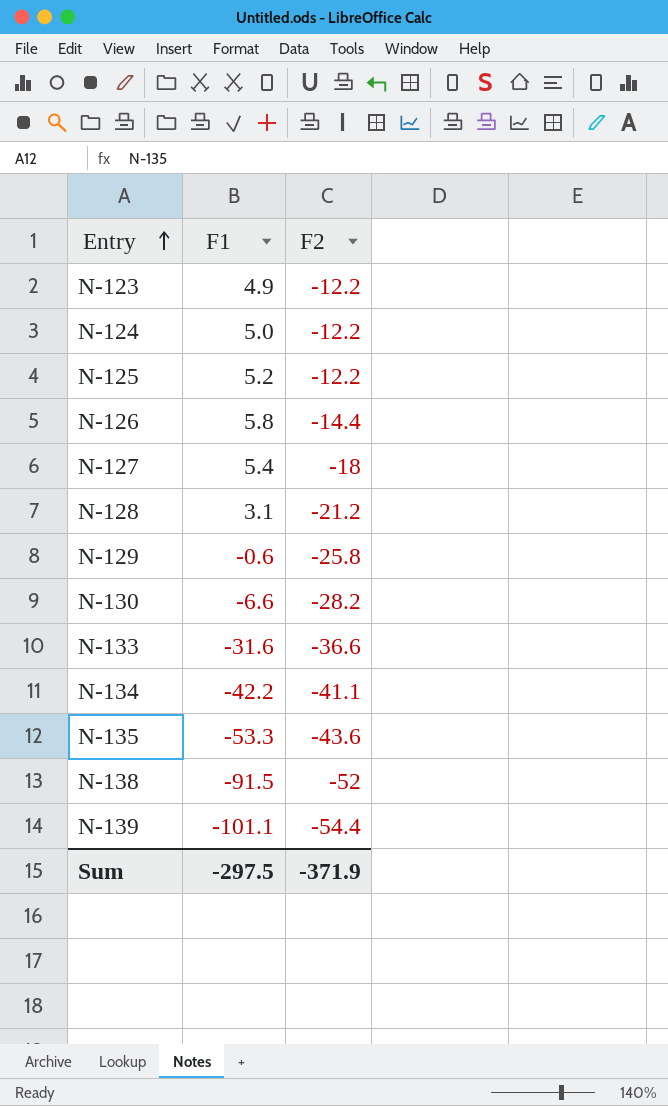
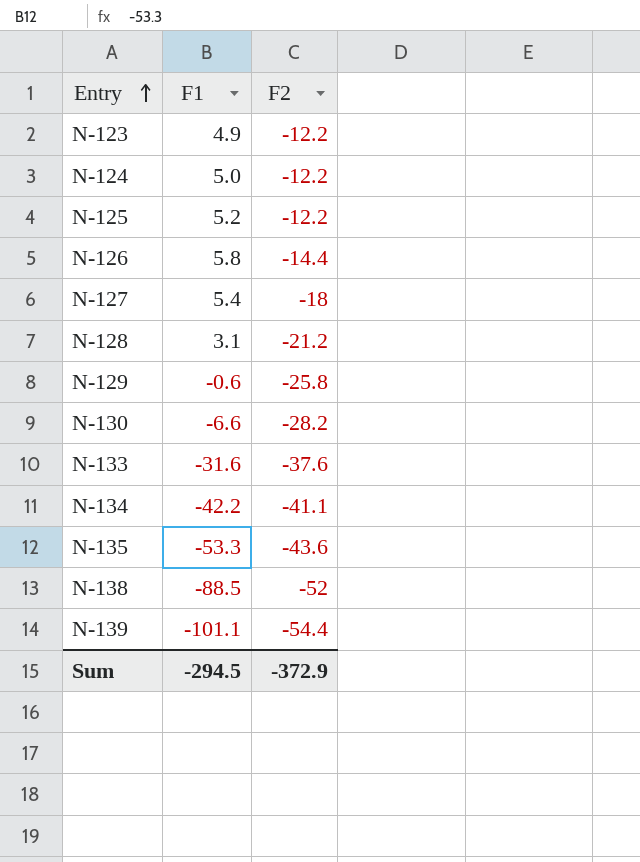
N-133 | F2: -36.6 -> -37.6
N-138 | F1: -91.5 -> -88.5
Sum | F1: -297.5 -> -294.5
Sum | F2: -371.9 -> -372.9

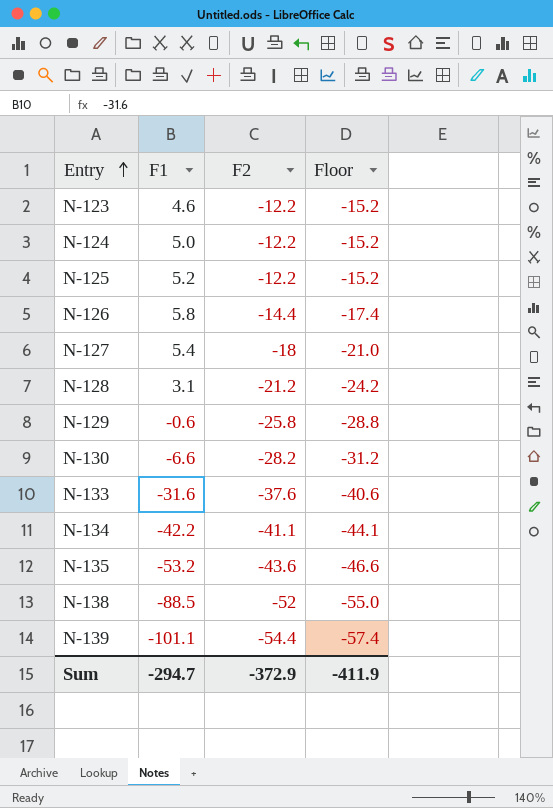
column Floor | formula: none -> [F2] - 3
N-123 | F1: 4.9 -> 4.6
N-135 | F1: -53.3 -> -53.2
Sum | F1: -294.5 -> -294.7

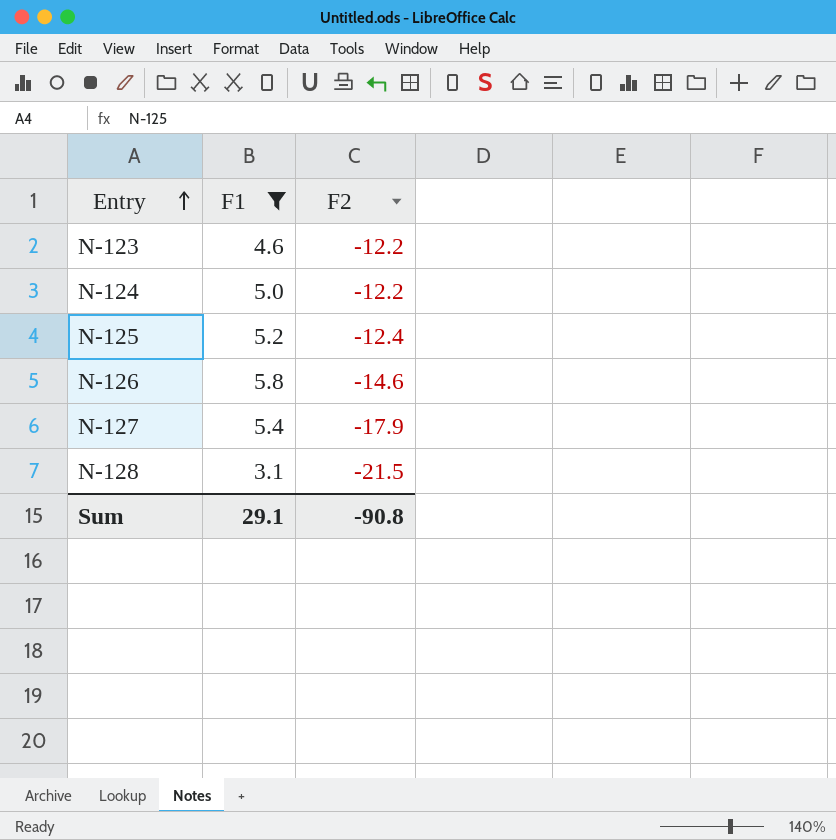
filter: none -> F1 >= 3.1
column Floor | formula: [F2] - 3 -> none
N-125 | F2: -12.2 -> -12.4
N-126 | F2: -14.4 -> -14.6
N-127 | F2: -18 -> -17.9
N-128 | F2: -21.2 -> -21.5
Sum | F1: -294.7 -> 29.1
Sum | F2: -372.9 -> -90.8

